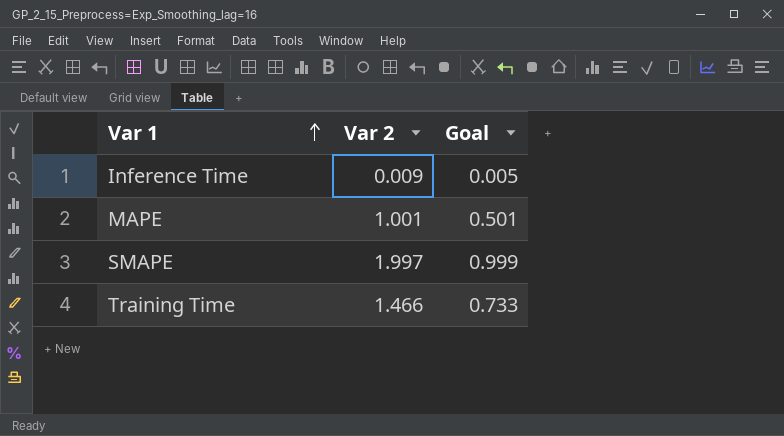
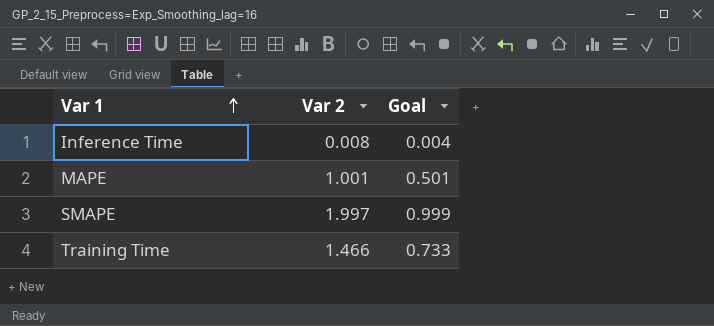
Inference Time | Var 2: 0.009 -> 0.008
Inference Time | Goal: 0.005 -> 0.004

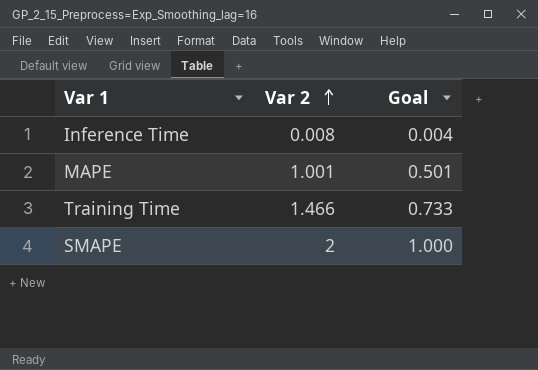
row order: Var 1 ascending -> Var 2 ascending
SMAPE | Var 2: 1.997 -> 2
SMAPE | Goal: 0.999 -> 1.000

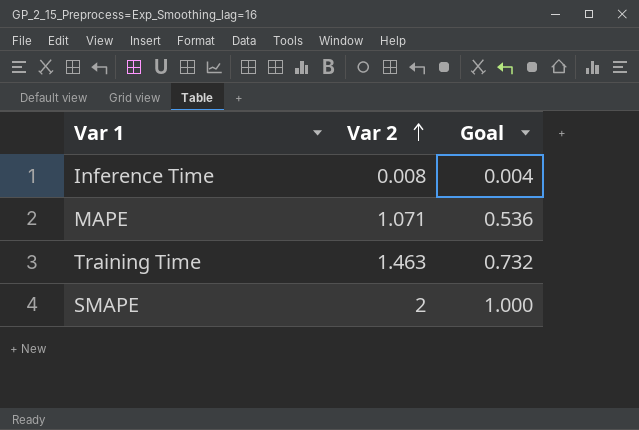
MAPE | Var 2: 1.001 -> 1.071
MAPE | Goal: 0.501 -> 0.536
Training Time | Var 2: 1.466 -> 1.463
Training Time | Goal: 0.733 -> 0.732

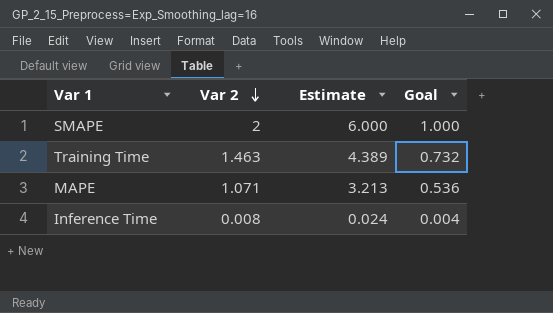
row order: Var 2 ascending -> Var 2 descending
column Estimate | formula: none -> [Var 2] * 3

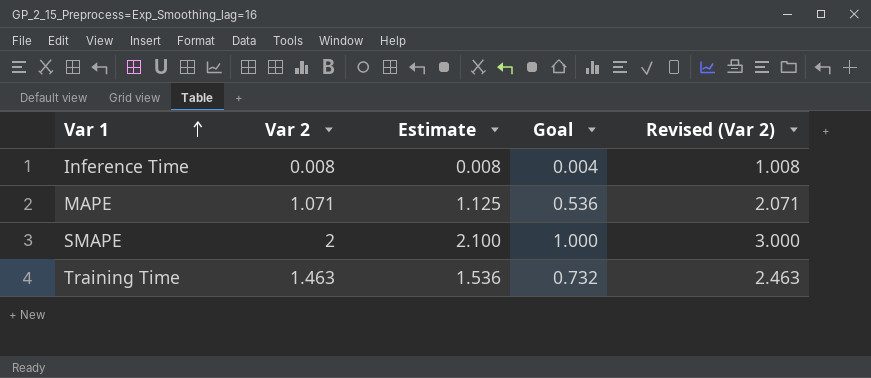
row order: Var 2 descending -> Var 1 ascending
column Estimate | formula: [Var 2] * 3 -> [Var 2] * 1.05
column Revised (Var 2) | formula: none -> [Var 2] + 1

